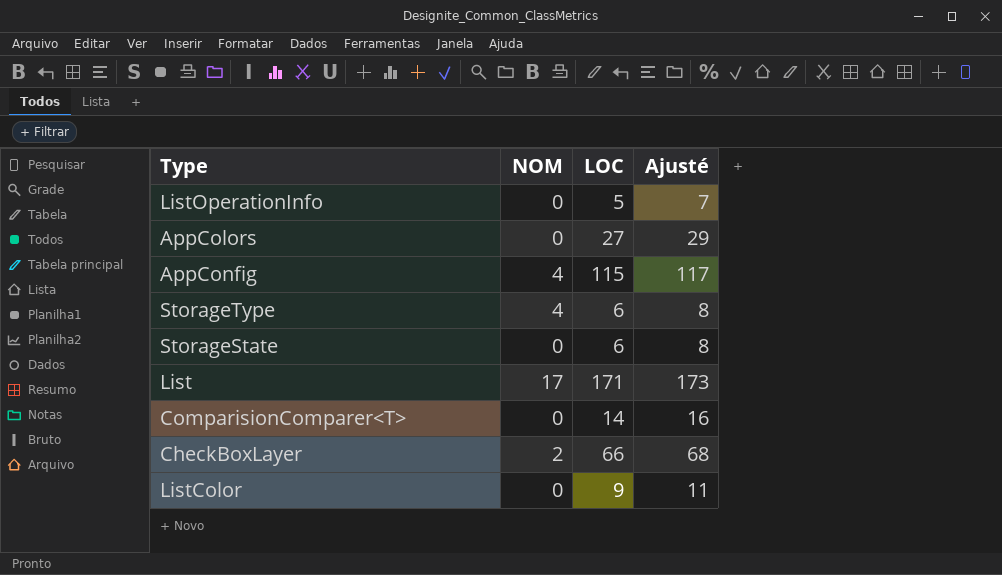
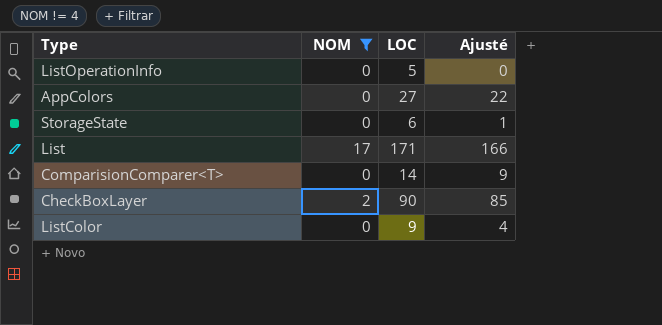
filter: none -> NOM != 4
column Ajusté | formula: [LOC] + 2 -> [LOC] - 5
CheckBoxLayer | LOC: 66 -> 90

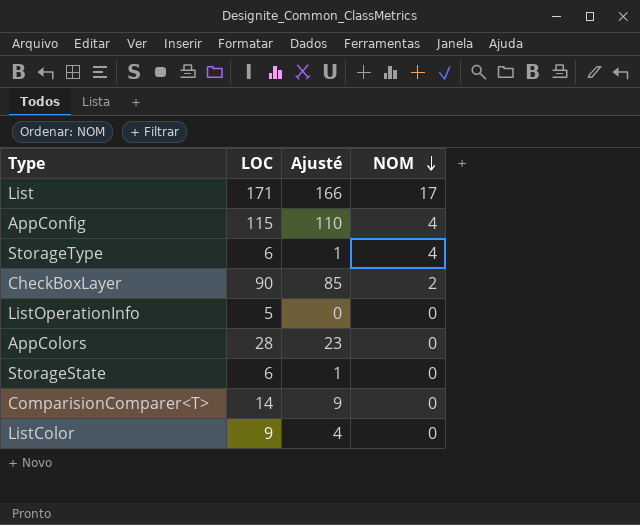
filter: NOM != 4 -> none
row order: none -> NOM descending
column NOM | position: 2 -> 4
AppColors | LOC: 27 -> 28
AppColors | Ajusté: 22 -> 23

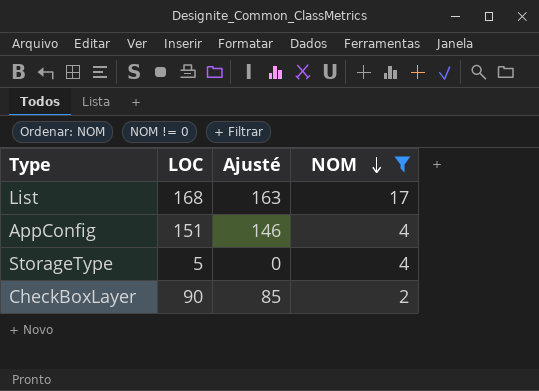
filter: none -> NOM != 0
List | LOC: 171 -> 168
List | Ajusté: 166 -> 163
AppConfig | LOC: 115 -> 151
AppConfig | Ajusté: 110 -> 146
StorageType | LOC: 6 -> 5
StorageType | Ajusté: 1 -> 0

